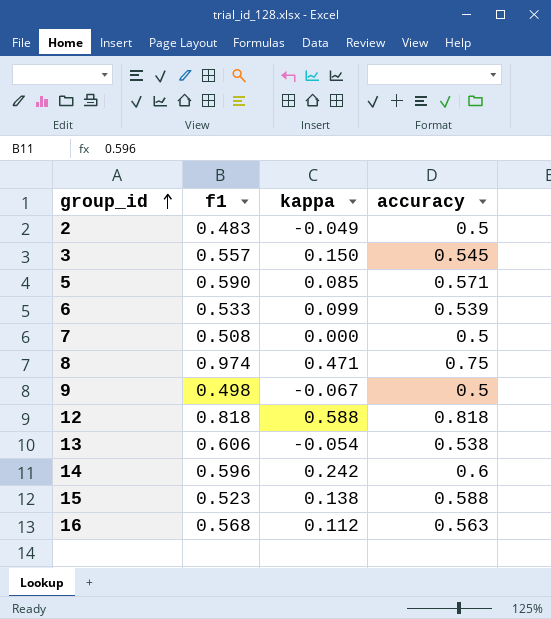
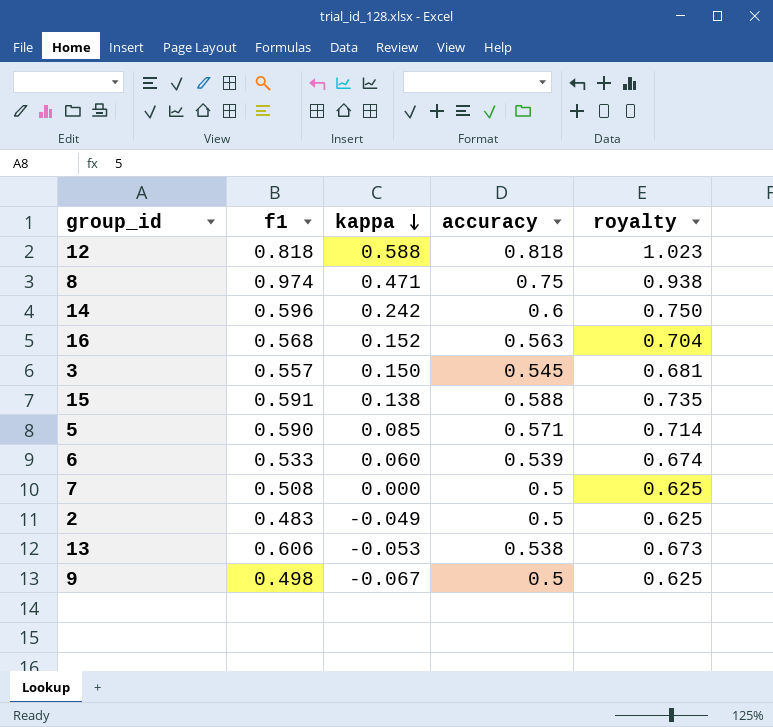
row order: group_id ascending -> kappa descending
column royalty | formula: none -> [accuracy] * 1.25
16 | kappa: 0.112 -> 0.152
15 | f1: 0.523 -> 0.591
6 | kappa: 0.099 -> 0.060
13 | kappa: -0.054 -> -0.053

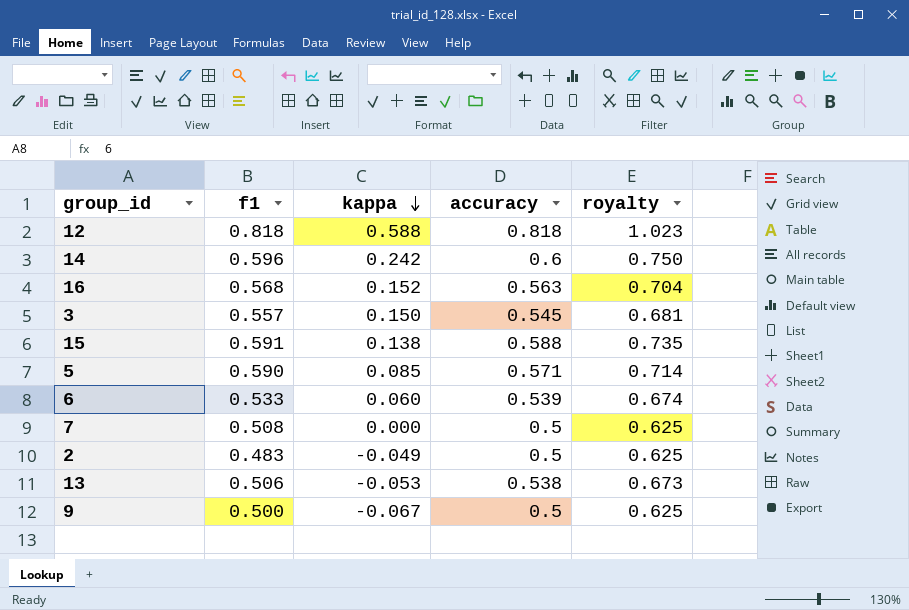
row 8: 0.974 | 0.471 | 0.75 | 0.938 -> none
13 | f1: 0.606 -> 0.506
9 | f1: 0.498 -> 0.500

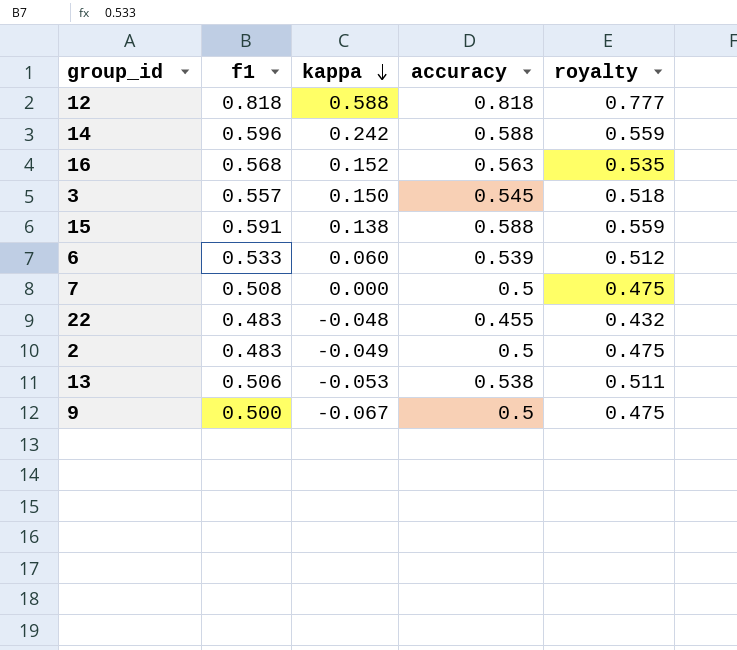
column royalty | formula: [accuracy] * 1.25 -> [accuracy] * 0.95
row 5: 0.590 | 0.085 | 0.571 | 0.714 -> none
14 | accuracy: 0.6 -> 0.588
row 22: none -> 0.483 | -0.048 | 0.455 | 0.432

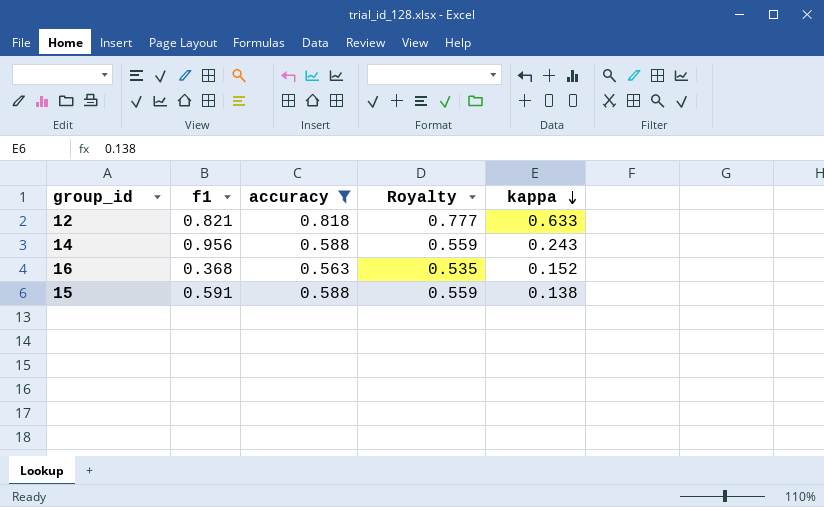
filter: none -> accuracy >= 0.563
column name: royalty -> Royalty
column kappa | position: 3 -> 5
12 | f1: 0.818 -> 0.821
12 | kappa: 0.588 -> 0.633
14 | f1: 0.596 -> 0.956
14 | kappa: 0.242 -> 0.243
16 | f1: 0.568 -> 0.368

